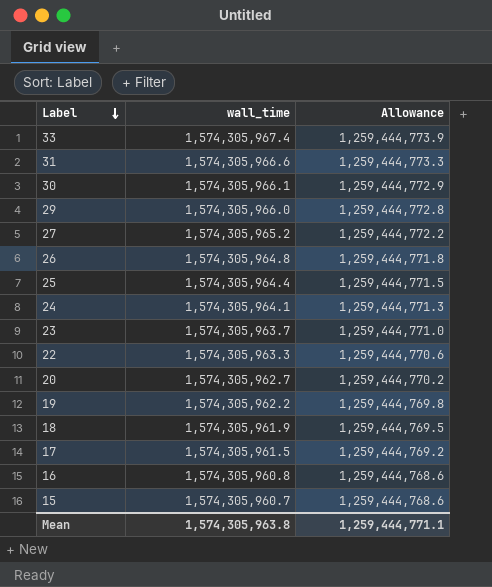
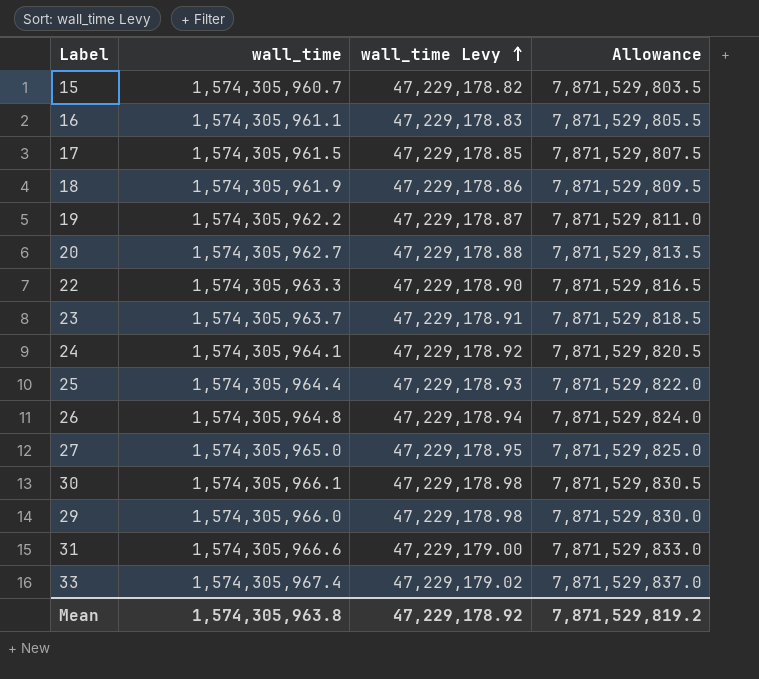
row order: Label descending -> wall_time Levy ascending
column wall_time Levy | formula: none -> [wall_time] * 0.03
column Allowance | formula: [wall_time] * 0.8 -> [wall_time] * 5
16 | wall_time: 1,574,305,960.8 -> 1,574,305,961.1
27 | wall_time: 1,574,305,965.2 -> 1,574,305,965.0
Mean | Allowance: 1,259,444,771.1 -> 7,871,529,819.2

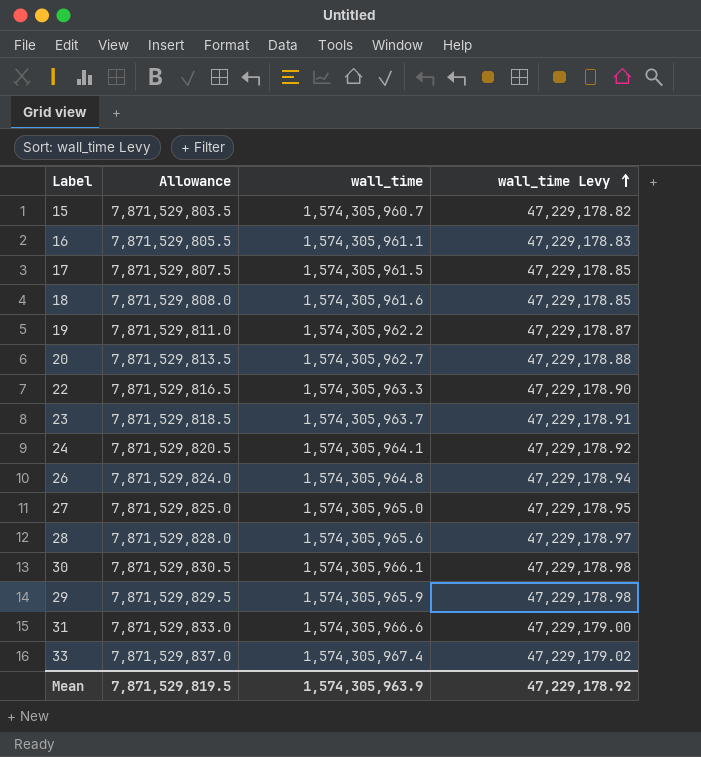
column Allowance | position: 4 -> 2
row 25: 1,574,305,964.4 | 47,229,178.93 | 7,871,529,822.0 -> none
18 | Allowance: 7,871,529,809.5 -> 7,871,529,808.0
18 | wall_time: 1,574,305,961.9 -> 1,574,305,961.6
18 | wall_time Levy: 47,229,178.86 -> 47,229,178.85
row 28: none -> 7,871,529,828.0 | 1,574,305,965.6 | 47,229,178.97
29 | Allowance: 7,871,529,830.0 -> 7,871,529,829.5
29 | wall_time: 1,574,305,966.0 -> 1,574,305,965.9
Mean | Allowance: 7,871,529,819.2 -> 7,871,529,819.5
Mean | wall_time: 1,574,305,963.8 -> 1,574,305,963.9

